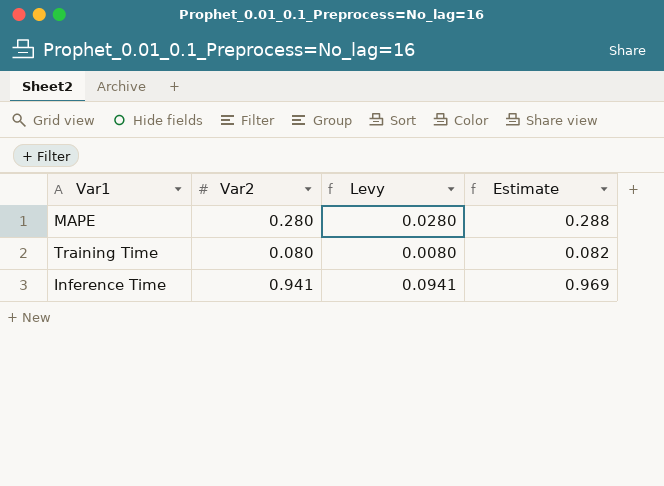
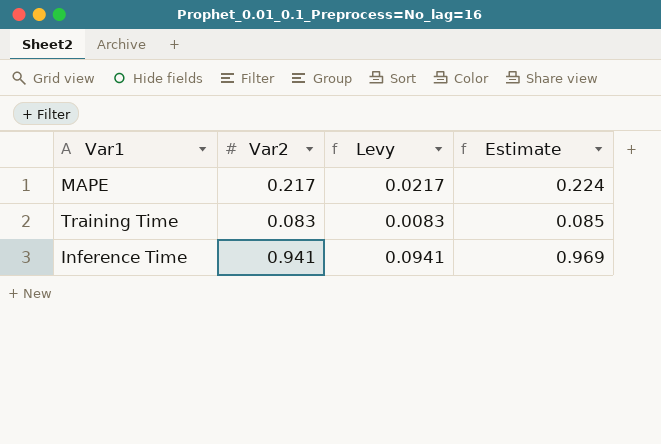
MAPE | Var2: 0.280 -> 0.217
MAPE | Levy: 0.0280 -> 0.0217
MAPE | Estimate: 0.288 -> 0.224
Training Time | Var2: 0.080 -> 0.083
Training Time | Levy: 0.0080 -> 0.0083
Training Time | Estimate: 0.082 -> 0.085

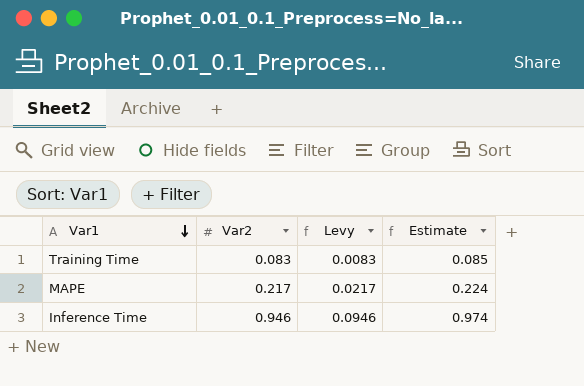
row order: none -> Var1 descending
Inference Time | Var2: 0.941 -> 0.946
Inference Time | Levy: 0.0941 -> 0.0946
Inference Time | Estimate: 0.969 -> 0.974

